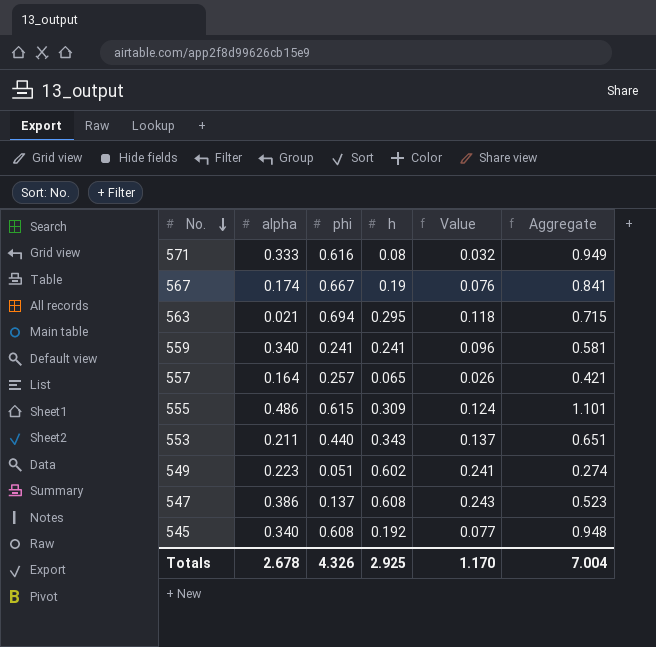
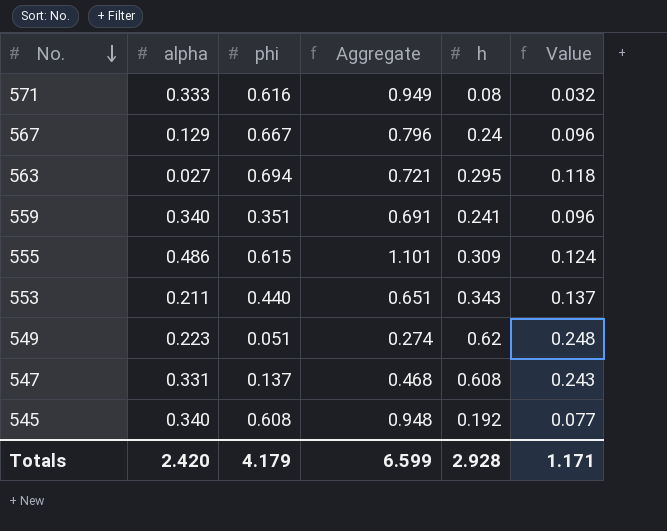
column Aggregate | position: 6 -> 4
row 557: 0.164 | 0.257 | 0.065 | 0.026 | 0.421 -> none
567 | alpha: 0.174 -> 0.129
567 | Aggregate: 0.841 -> 0.796
567 | h: 0.19 -> 0.24
567 | Value: 0.076 -> 0.096
563 | alpha: 0.021 -> 0.027
563 | Aggregate: 0.715 -> 0.721
559 | phi: 0.241 -> 0.351
559 | Aggregate: 0.581 -> 0.691
549 | h: 0.602 -> 0.62
549 | Value: 0.241 -> 0.248
547 | alpha: 0.386 -> 0.331
547 | Aggregate: 0.523 -> 0.468
Totals | alpha: 2.678 -> 2.420
Totals | phi: 4.326 -> 4.179
Totals | Aggregate: 7.004 -> 6.599
Totals | h: 2.925 -> 2.928
Totals | Value: 1.170 -> 1.171

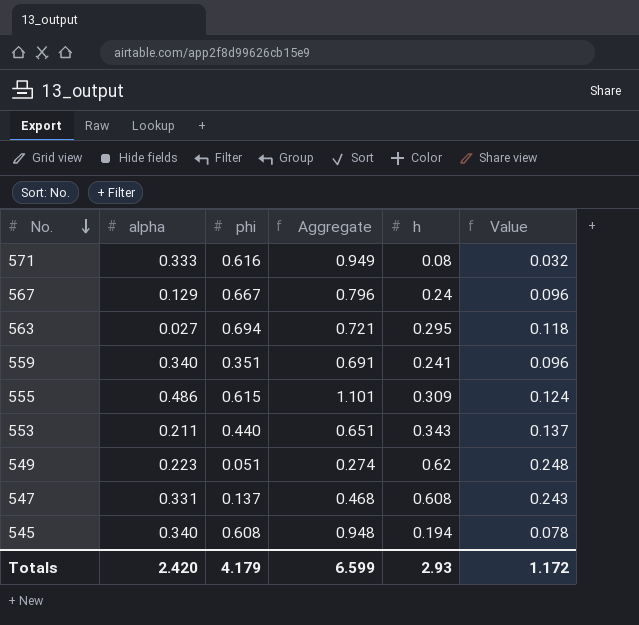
545 | h: 0.192 -> 0.194
545 | Value: 0.077 -> 0.078
Totals | h: 2.928 -> 2.93
Totals | Value: 1.171 -> 1.172

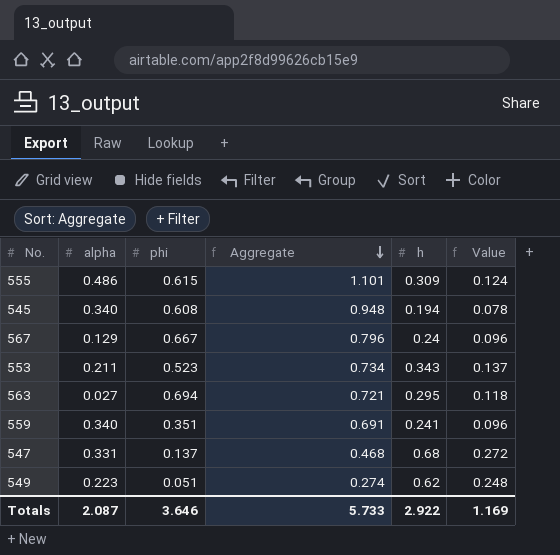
row order: No. descending -> Aggregate descending
row 571: 0.333 | 0.616 | 0.949 | 0.08 | 0.032 -> none
553 | phi: 0.440 -> 0.523
553 | Aggregate: 0.651 -> 0.734
547 | h: 0.608 -> 0.68
547 | Value: 0.243 -> 0.272
Totals | alpha: 2.420 -> 2.087
Totals | phi: 4.179 -> 3.646
Totals | Aggregate: 6.599 -> 5.733
Totals | h: 2.93 -> 2.922
Totals | Value: 1.172 -> 1.169

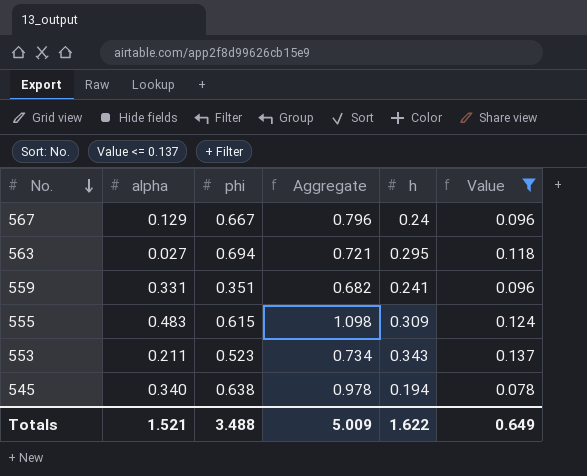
filter: none -> Value <= 0.137
row order: Aggregate descending -> No. descending
559 | alpha: 0.340 -> 0.331
559 | Aggregate: 0.691 -> 0.682
555 | alpha: 0.486 -> 0.483
555 | Aggregate: 1.101 -> 1.098
545 | phi: 0.608 -> 0.638
545 | Aggregate: 0.948 -> 0.978
Totals | alpha: 2.087 -> 1.521
Totals | phi: 3.646 -> 3.488
Totals | Aggregate: 5.733 -> 5.009
Totals | h: 2.922 -> 1.622
Totals | Value: 1.169 -> 0.649

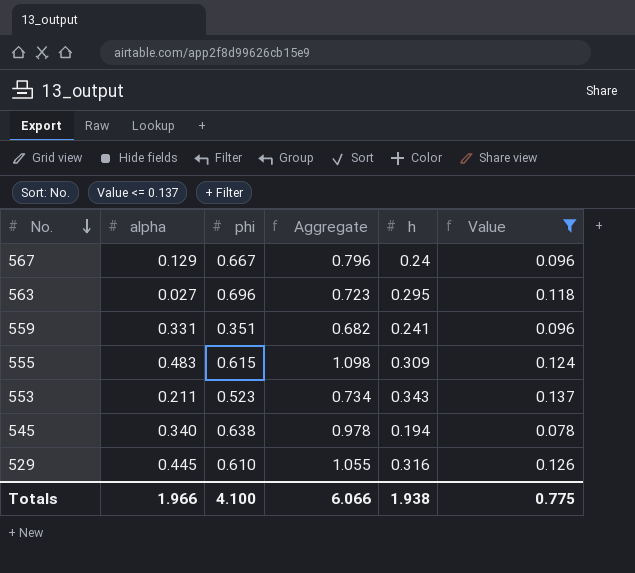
563 | phi: 0.694 -> 0.696
563 | Aggregate: 0.721 -> 0.723
row 529: none -> 0.445 | 0.610 | 1.055 | 0.316 | 0.126
Totals | alpha: 1.521 -> 1.966
Totals | phi: 3.488 -> 4.100
Totals | Aggregate: 5.009 -> 6.066
Totals | h: 1.622 -> 1.938
Totals | Value: 0.649 -> 0.775

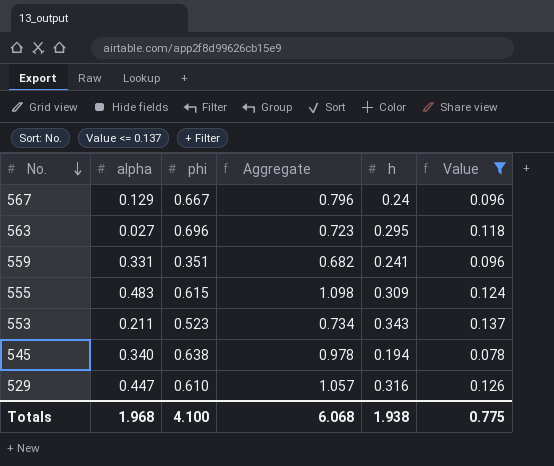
529 | alpha: 0.445 -> 0.447
529 | Aggregate: 1.055 -> 1.057
Totals | alpha: 1.966 -> 1.968
Totals | Aggregate: 6.066 -> 6.068

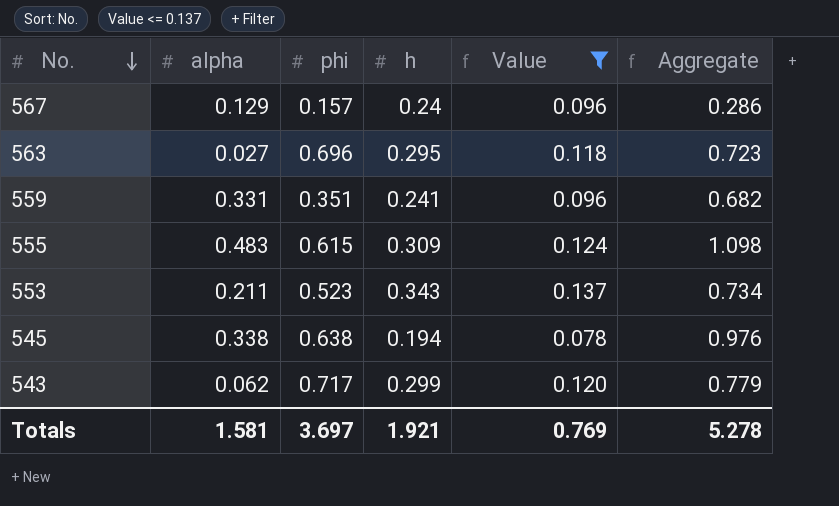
column Aggregate | position: 4 -> 6
row 529: 0.447 | 0.610 | 1.057 | 0.316 | 0.126 -> none
567 | phi: 0.667 -> 0.157
567 | Aggregate: 0.796 -> 0.286
545 | alpha: 0.340 -> 0.338
545 | Aggregate: 0.978 -> 0.976
row 543: none -> 0.062 | 0.717 | 0.299 | 0.120 | 0.779
Totals | alpha: 1.968 -> 1.581
Totals | phi: 4.100 -> 3.697
Totals | h: 1.938 -> 1.921
Totals | Value: 0.775 -> 0.769
Totals | Aggregate: 6.068 -> 5.278

